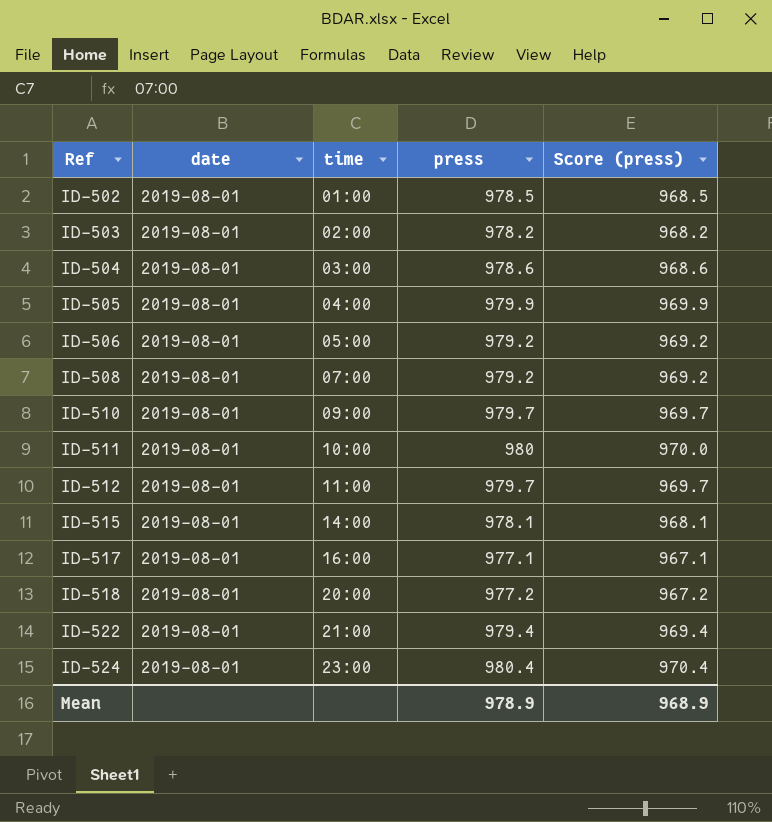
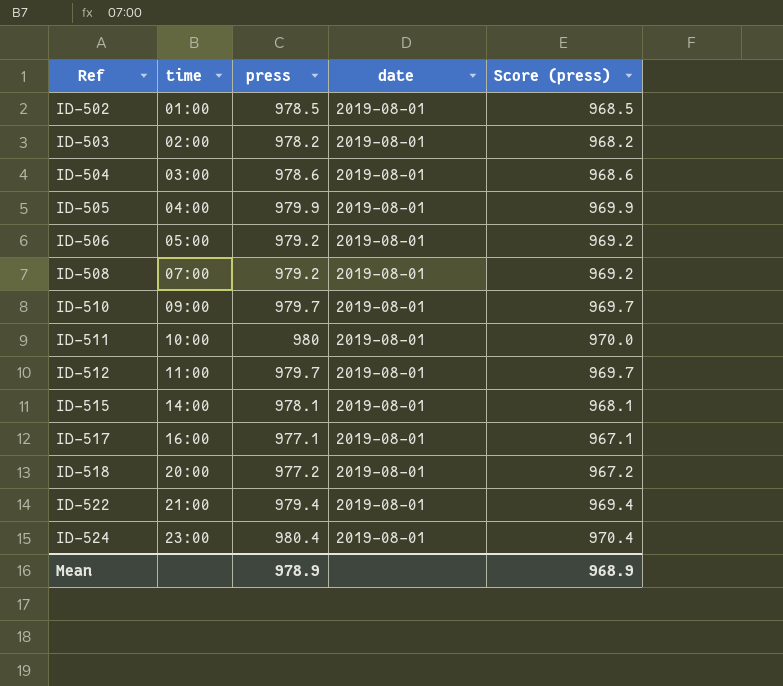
column date | position: 2 -> 4

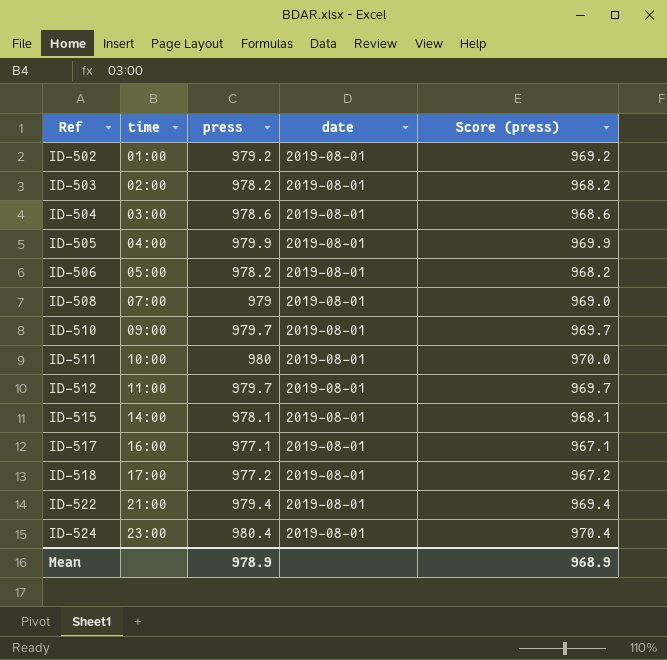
ID-502 | press: 978.5 -> 979.2
ID-502 | Score (press): 968.5 -> 969.2
ID-506 | press: 979.2 -> 978.2
ID-506 | Score (press): 969.2 -> 968.2
ID-508 | press: 979.2 -> 979
ID-508 | Score (press): 969.2 -> 969.0
ID-518 | time: 20:00 -> 17:00

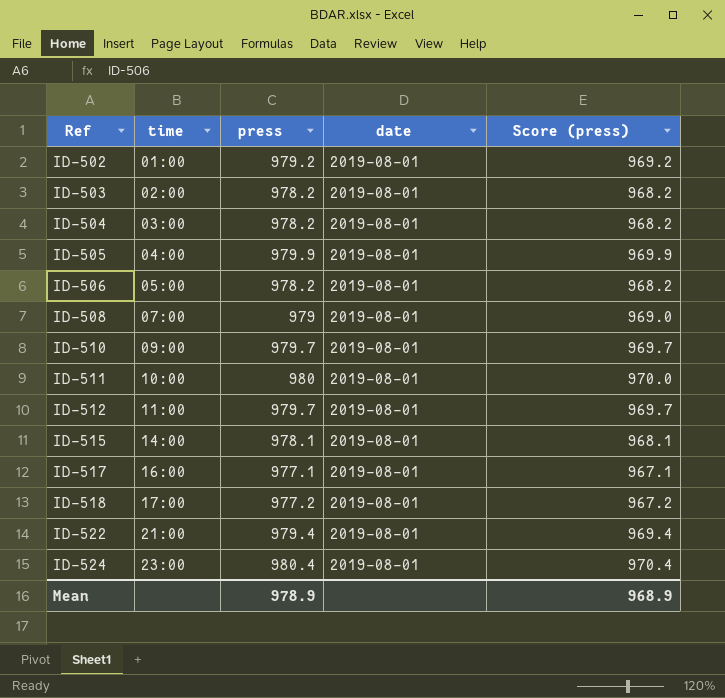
ID-504 | press: 978.6 -> 978.2
ID-504 | Score (press): 968.6 -> 968.2

